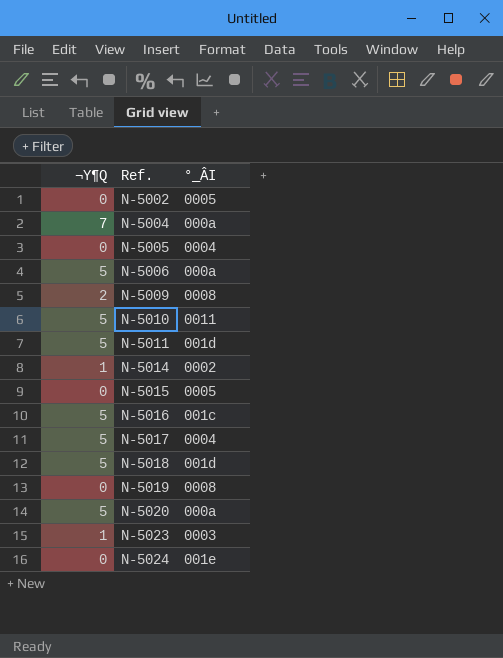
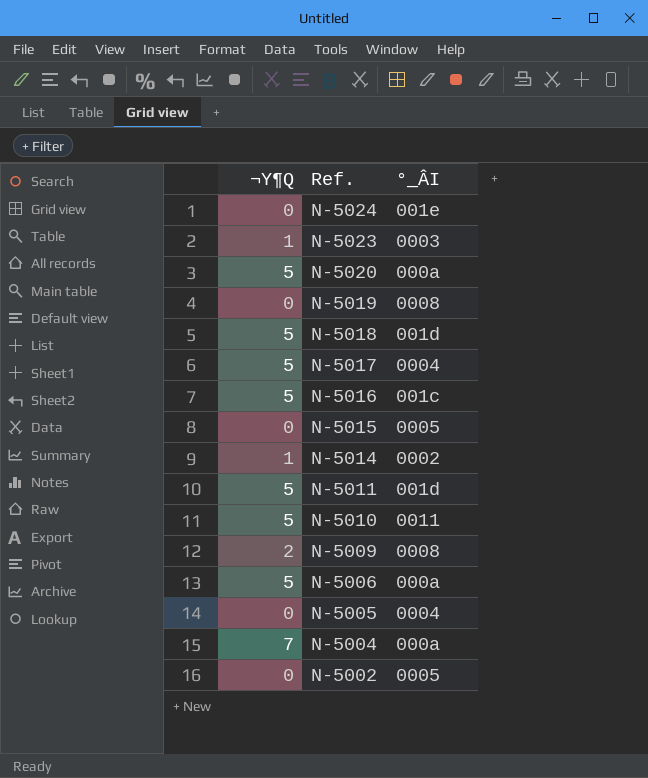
row order: Ref. ascending -> Ref. descending

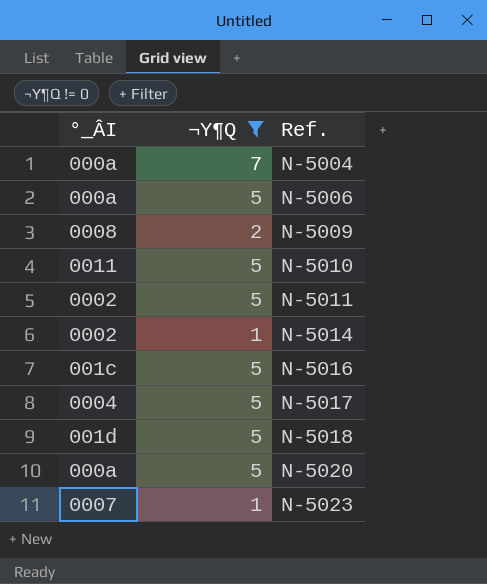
filter: none -> ¬Y¶Q != 0
row order: Ref. descending -> Ref. ascending
column °_ÂI | position: 3 -> 1
N-5011 | °_ÂI: 001d -> 0002
N-5023 | °_ÂI: 0003 -> 0007

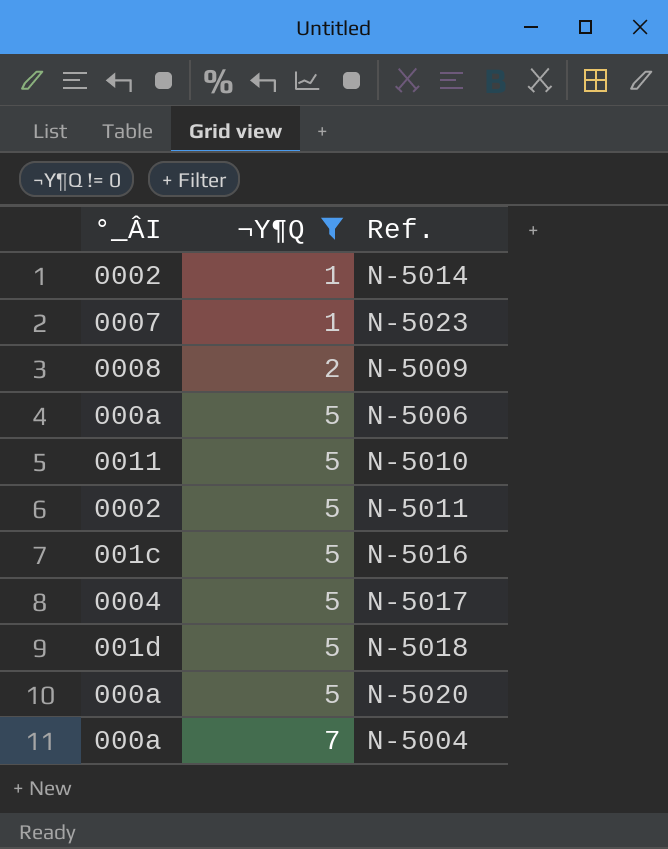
row order: Ref. ascending -> ¬Y¶Q ascending

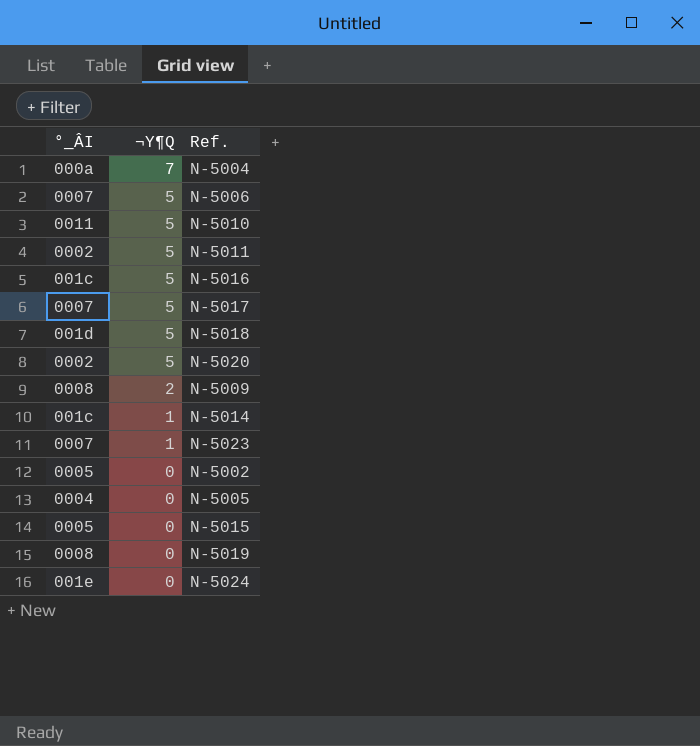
filter: ¬Y¶Q != 0 -> none
row order: ¬Y¶Q ascending -> ¬Y¶Q descending
N-5006 | °_ÂI: 000a -> 0007
N-5017 | °_ÂI: 0004 -> 0007
N-5020 | °_ÂI: 000a -> 0002
N-5014 | °_ÂI: 0002 -> 001c

